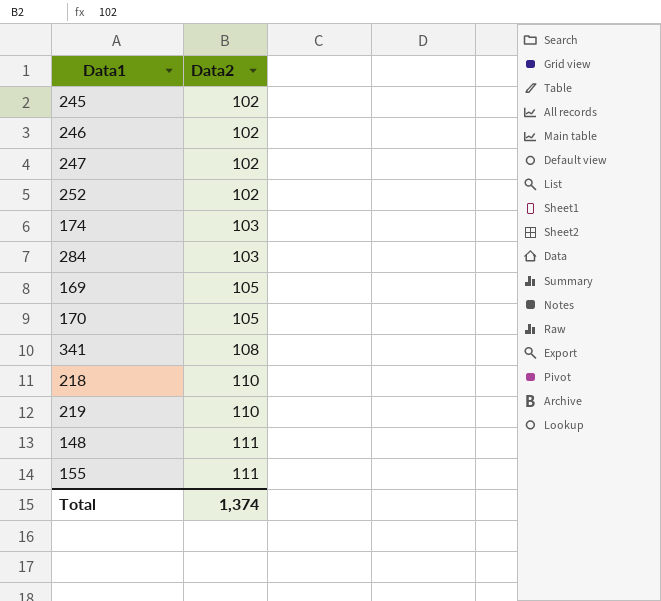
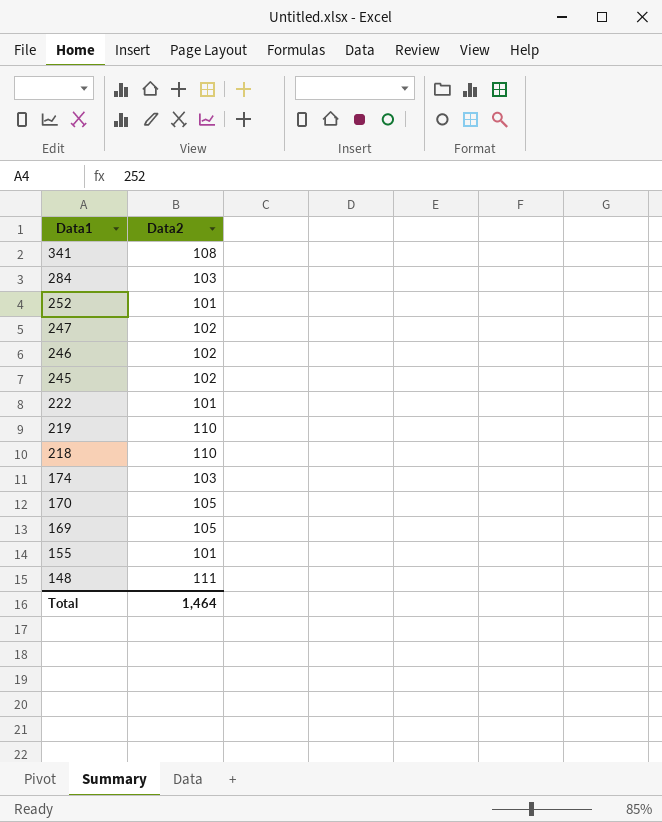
row order: Data2 ascending -> Data1 descending
252 | Data2: 102 -> 101
row 222: none -> 101
155 | Data2: 111 -> 101
Total | Data2: 1,374 -> 1,464

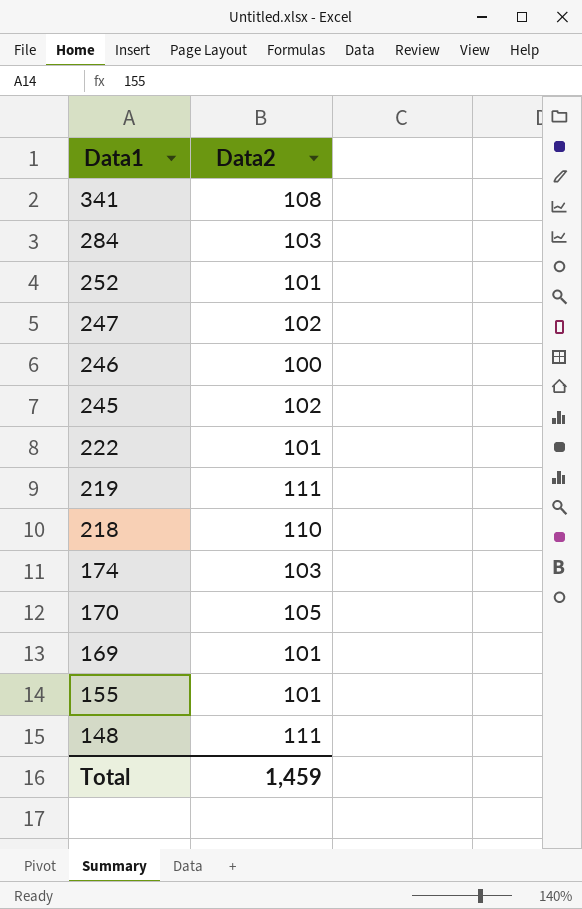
246 | Data2: 102 -> 100
219 | Data2: 110 -> 111
169 | Data2: 105 -> 101
Total | Data2: 1,464 -> 1,459

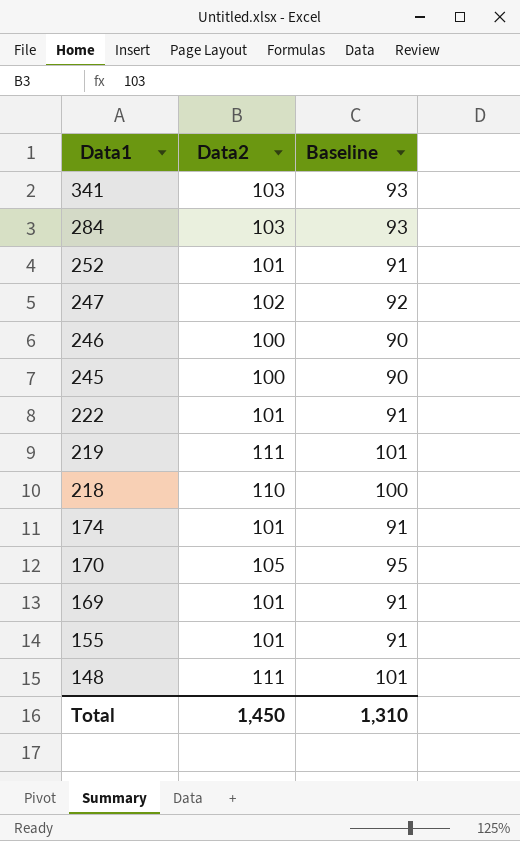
column Baseline | formula: none -> [Data2] - 10
341 | Data2: 108 -> 103
245 | Data2: 102 -> 100
174 | Data2: 103 -> 101
Total | Data2: 1,459 -> 1,450

